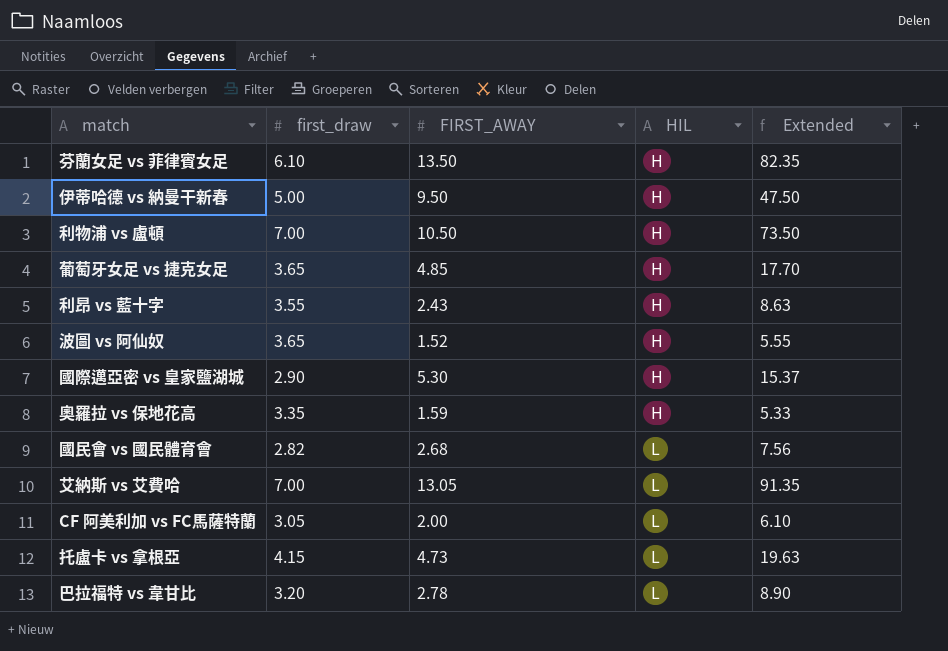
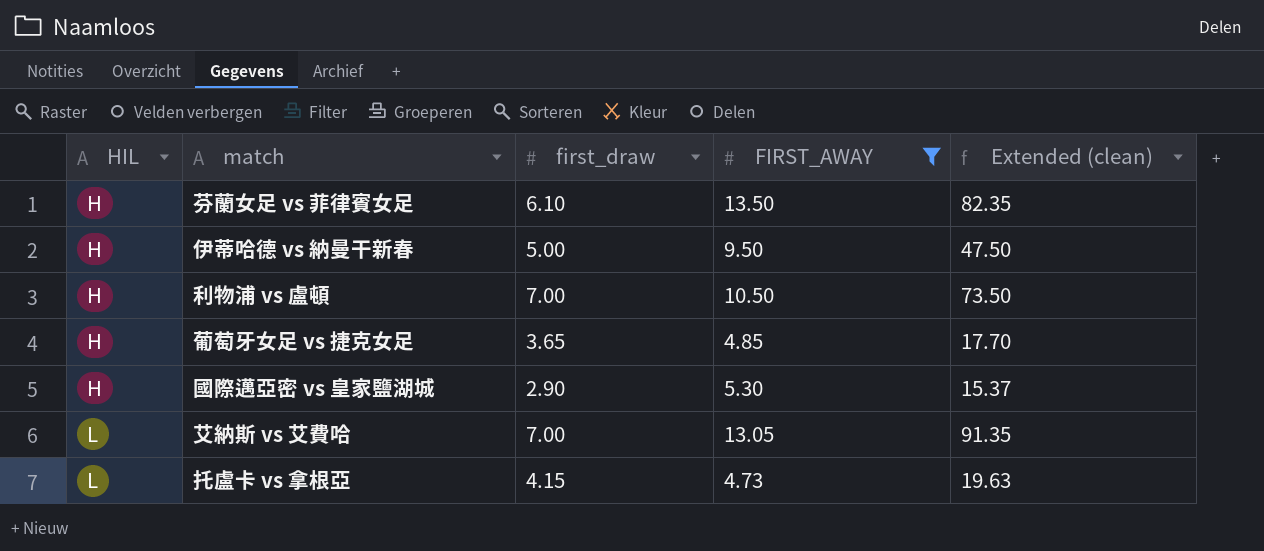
filter: none -> FIRST_AWAY >= 4.73
column HIL | position: 4 -> 1
column name: Extended -> Extended (clean)

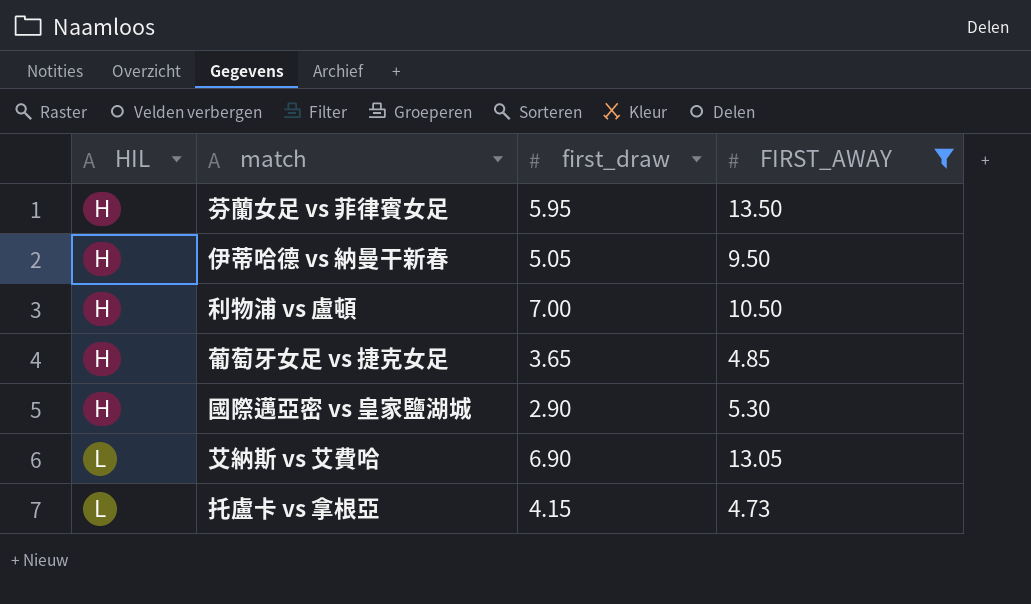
column Extended (clean) | formula: [first_draw] * [FIRST_AWAY] -> none
芬蘭女足 vs 菲律賓女足 | first_draw: 6.10 -> 5.95
伊蒂哈德 vs 納曼干新春 | first_draw: 5.00 -> 5.05
艾納斯 vs 艾費哈 | first_draw: 7.00 -> 6.90

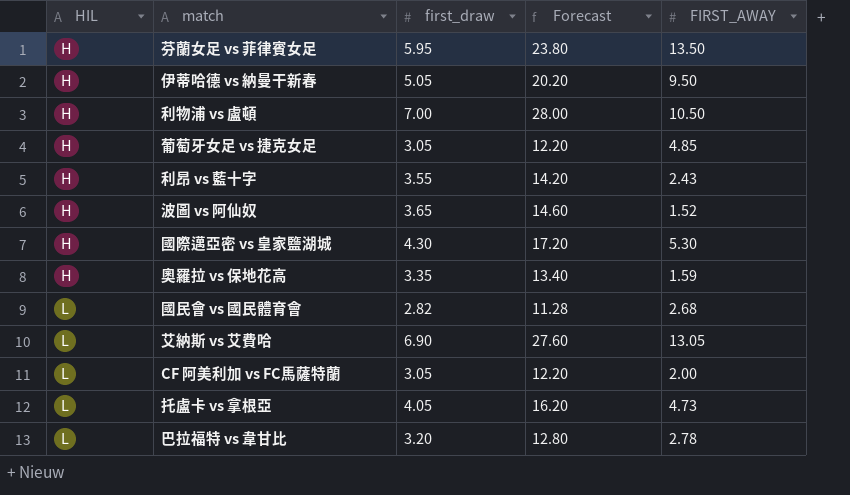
filter: FIRST_AWAY >= 4.73 -> none
column Forecast | formula: none -> [first_draw] * 4
葡萄牙女足 vs 捷克女足 | first_draw: 3.65 -> 3.05
國際邁亞密 vs 皇家鹽湖城 | first_draw: 2.90 -> 4.30
托盧卡 vs 拿根亞 | first_draw: 4.15 -> 4.05

